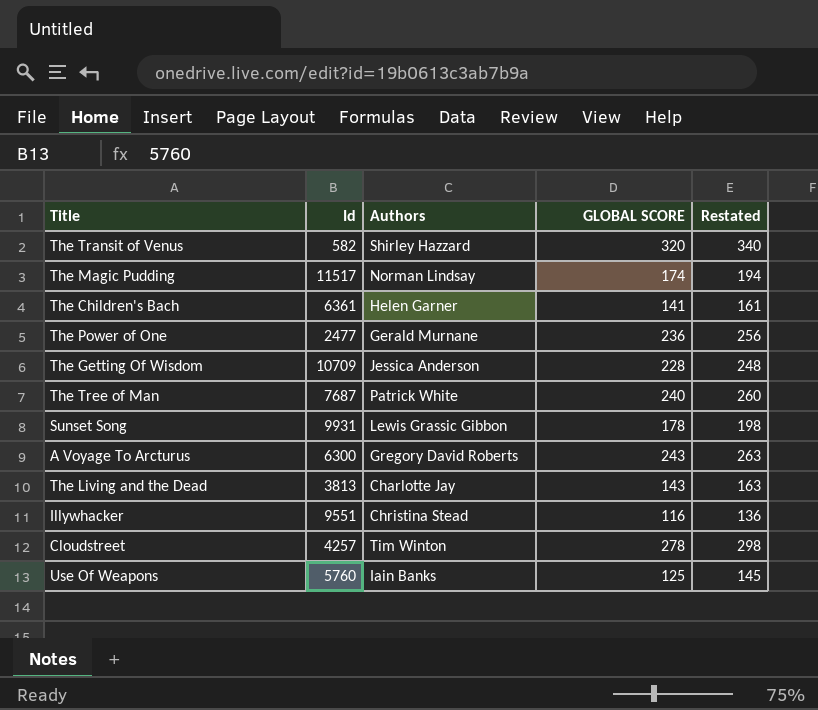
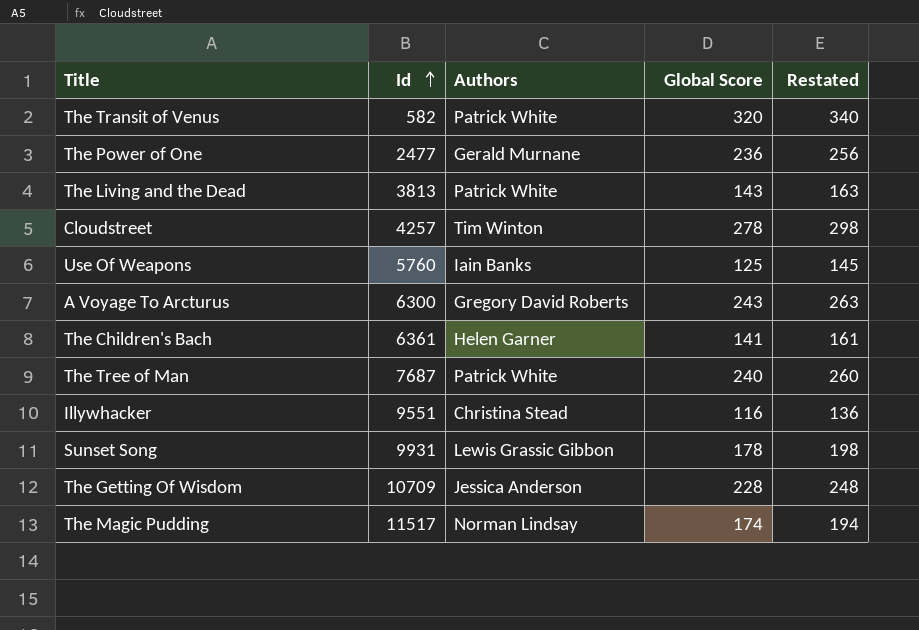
row order: none -> Id ascending
column name: GLOBAL SCORE -> Global Score
The Transit of Venus | Authors: Shirley Hazzard -> Patrick White
The Living and the Dead | Authors: Charlotte Jay -> Patrick White

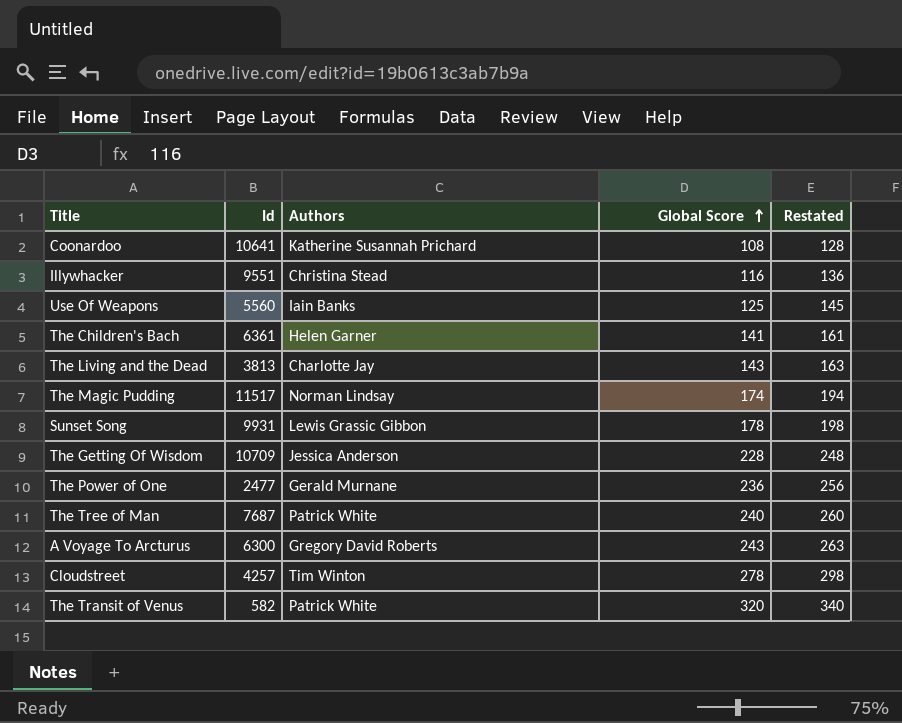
row order: Id ascending -> Global Score ascending
row Coonardoo: none -> 10641 | Katherine Susannah Prichard | 108 | 128
Use Of Weapons | Id: 5760 -> 5560
The Living and the Dead | Authors: Patrick White -> Charlotte Jay

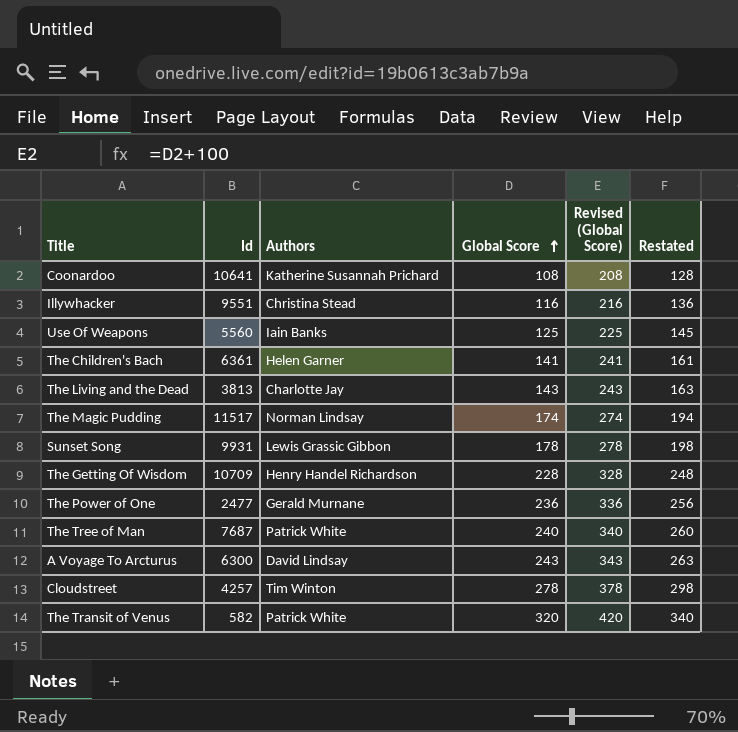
column Revised (Global Score) | formula: none -> [Global Score] + 100
The Getting Of Wisdom | Authors: Jessica Anderson -> Henry Handel Richardson
A Voyage To Arcturus | Authors: Gregory David Roberts -> David Lindsay

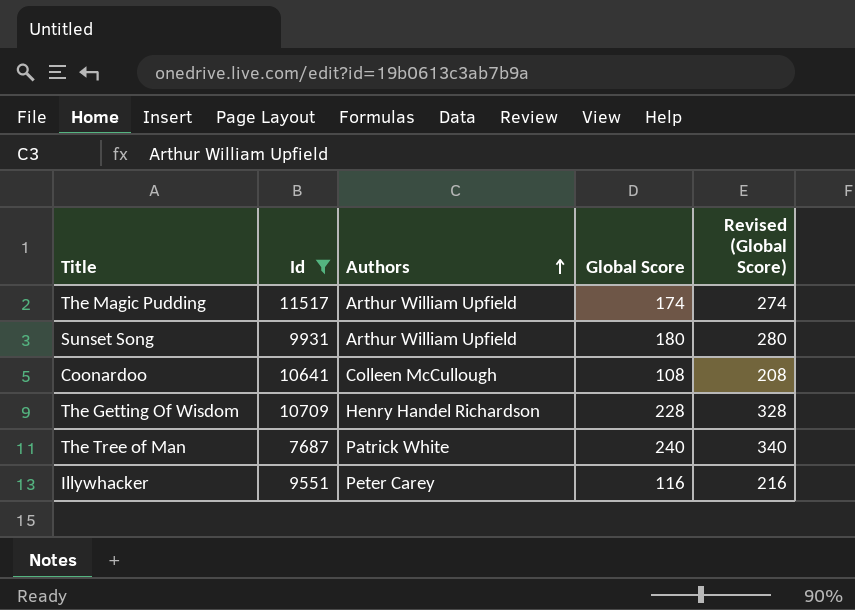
filter: none -> Id >= 7687
row order: Global Score ascending -> Authors ascending
column Restated | formula: [Global Score] + 20 -> none
The Magic Pudding | Authors: Norman Lindsay -> Arthur William Upfield
Sunset Song | Authors: Lewis Grassic Gibbon -> Arthur William Upfield
Sunset Song | Global Score: 178 -> 180
Sunset Song | Revised (Global Score): 278 -> 280
Coonardoo | Authors: Katherine Susannah Prichard -> Colleen McCullough
Illywhacker | Authors: Christina Stead -> Peter Carey

